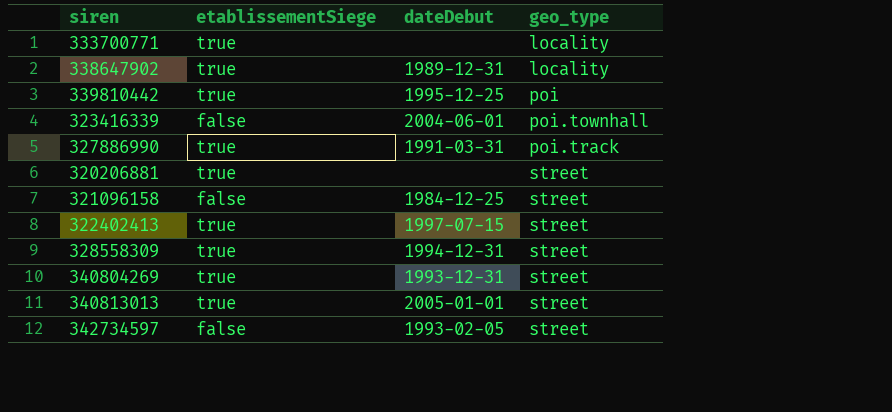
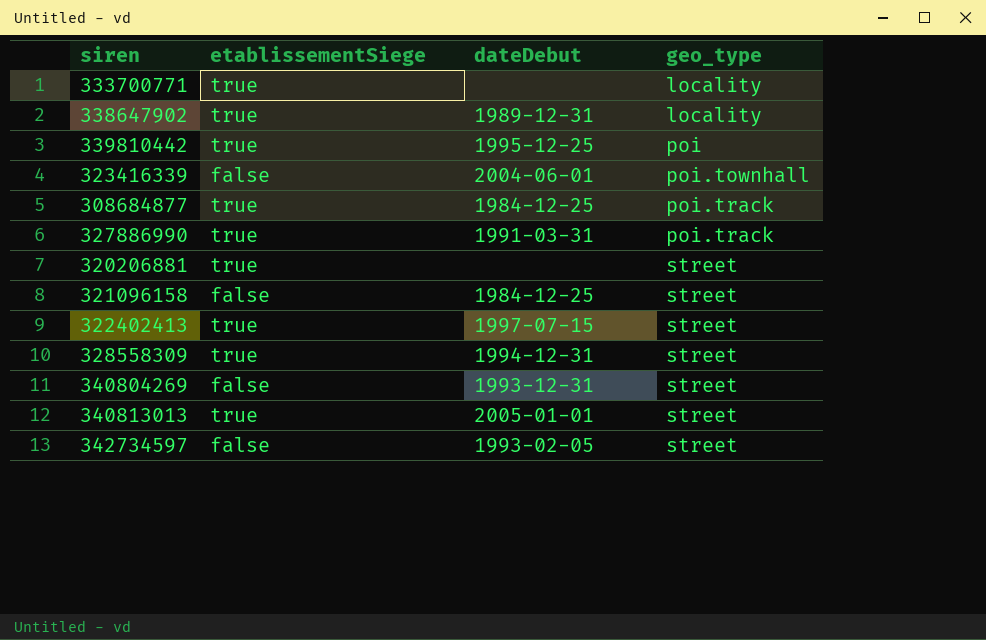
row 308684877: none -> true | 1984-12-25 | poi.track
340804269 | etablissementSiege: true -> false

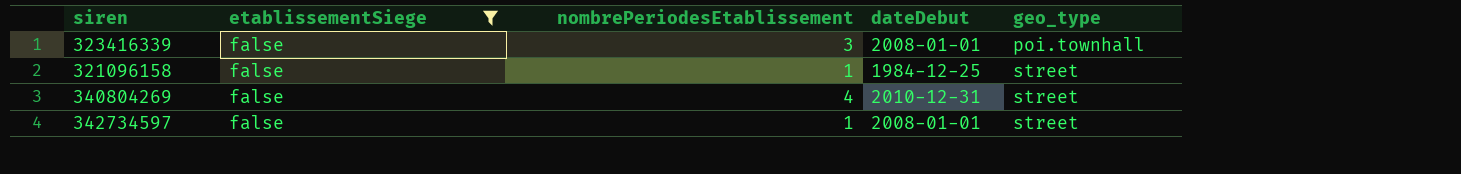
filter: none -> etablissementSiege = false
column nombrePeriodesEtablissement | position: none -> 3
323416339 | dateDebut: 2004-06-01 -> 2008-01-01
340804269 | dateDebut: 1993-12-31 -> 2010-12-31
342734597 | dateDebut: 1993-02-05 -> 2008-01-01

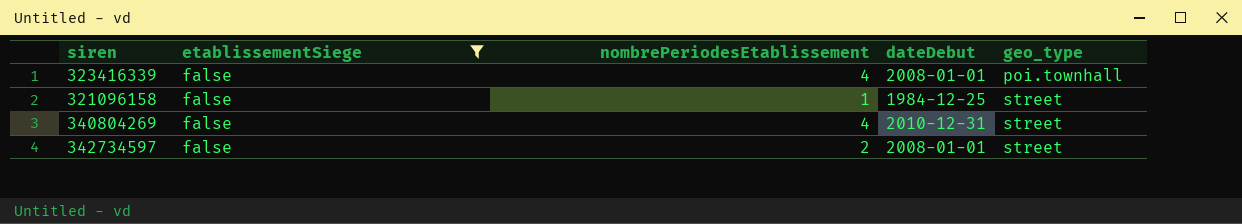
323416339 | nombrePeriodesEtablissement: 3 -> 4
342734597 | nombrePeriodesEtablissement: 1 -> 2

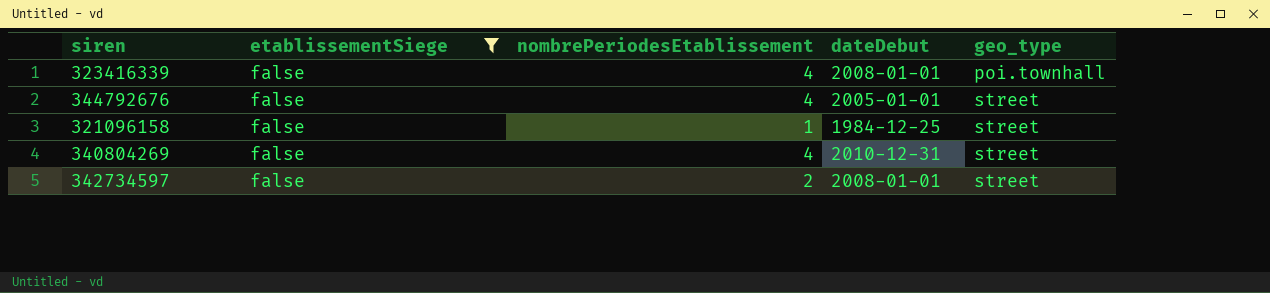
row 344792676: none -> false | 4 | 2005-01-01 | street

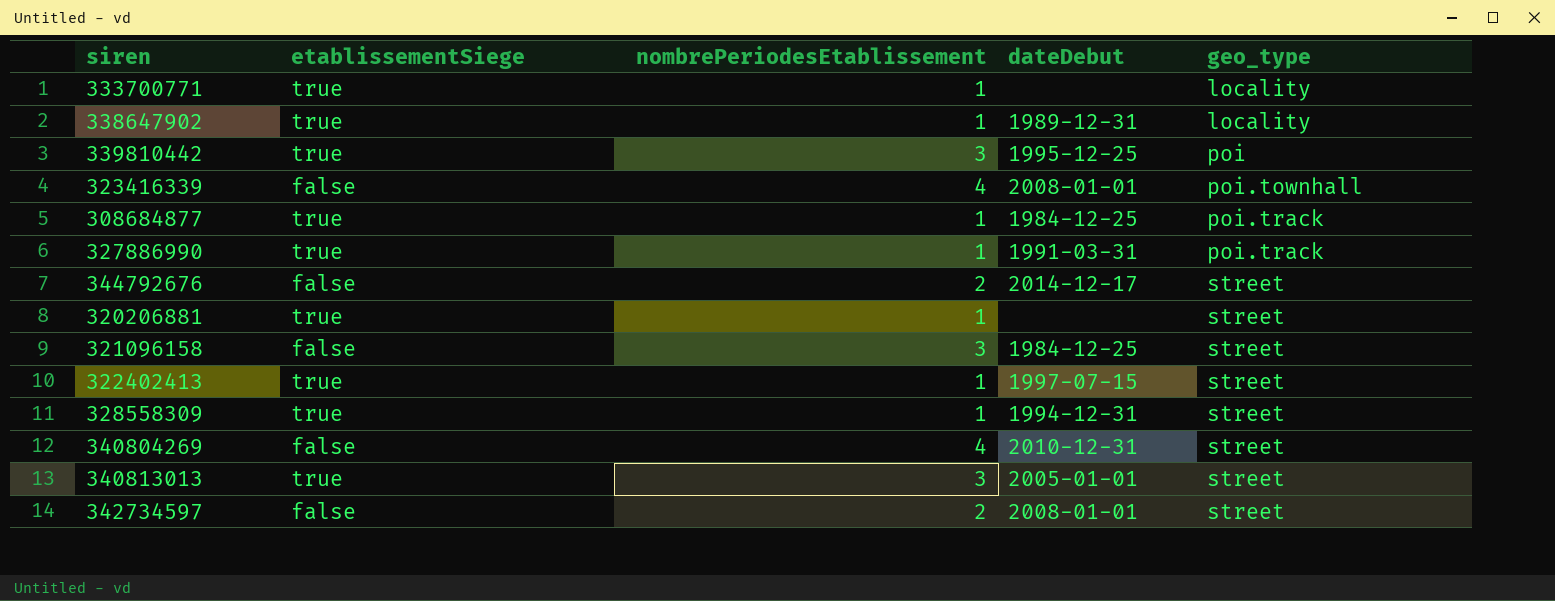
filter: etablissementSiege = false -> none
344792676 | nombrePeriodesEtablissement: 4 -> 2
344792676 | dateDebut: 2005-01-01 -> 2014-12-17
321096158 | nombrePeriodesEtablissement: 1 -> 3

